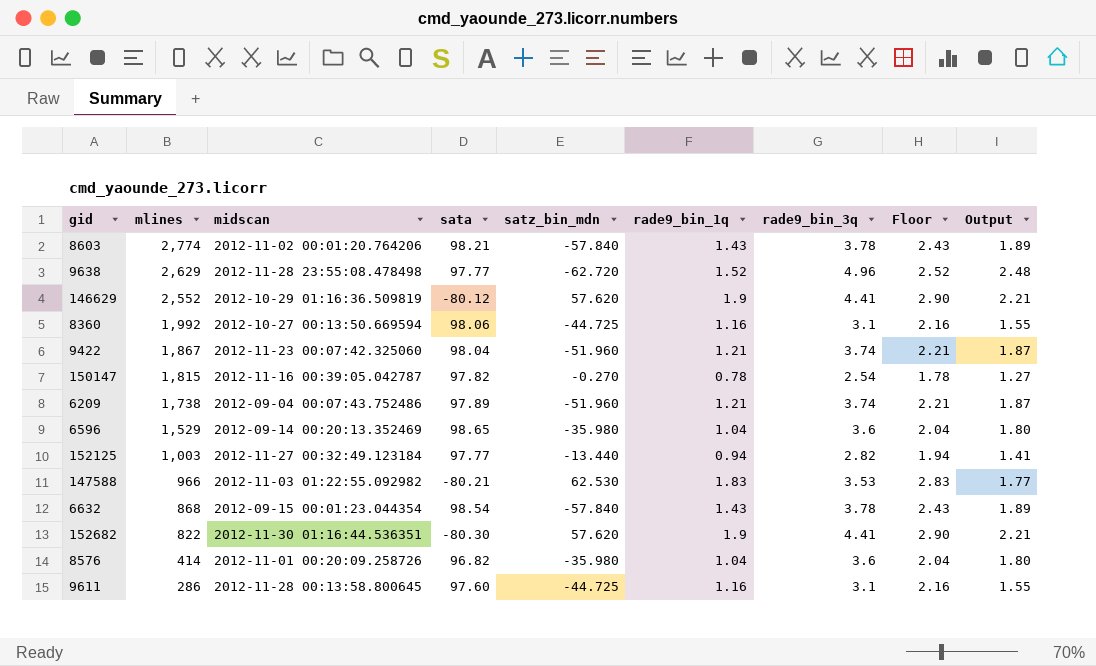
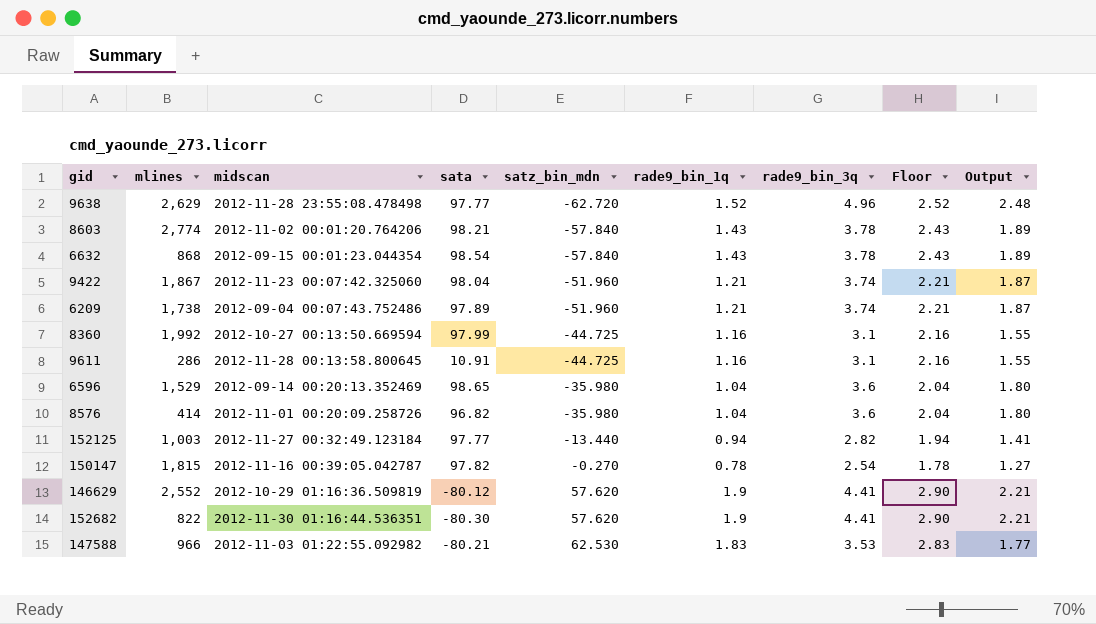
row order: mlines descending -> satz_bin_mdn ascending
8360 | sata: 98.06 -> 97.99
9611 | sata: 97.60 -> 10.91

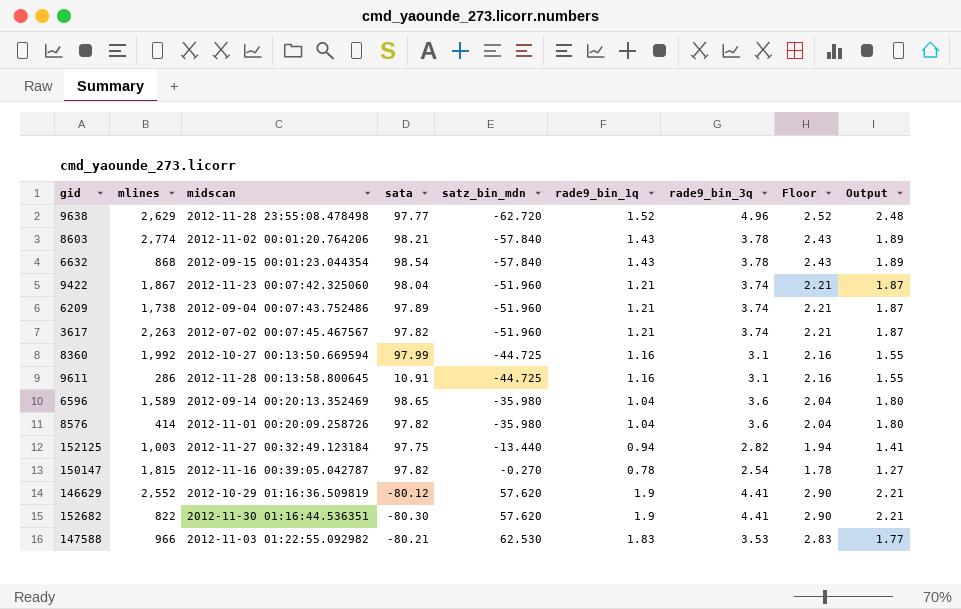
row 3617: none -> 2,263 | 2012-07-02 00:07:45.467567 | 97.82 | -51.960 | 1.21 | 3.74 | 2.21 | 1.87
6596 | mlines: 1,529 -> 1,589
8576 | sata: 96.82 -> 97.82
152125 | sata: 97.77 -> 97.75

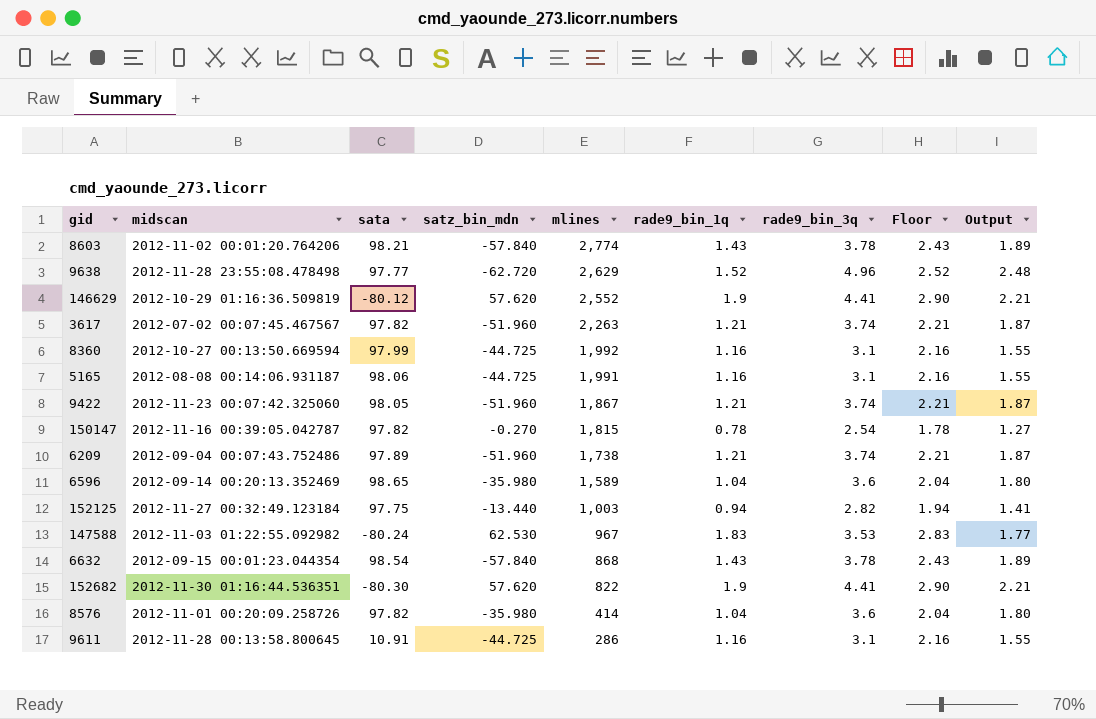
row order: satz_bin_mdn ascending -> mlines descending
column mlines | position: 2 -> 5
row 5165: none -> 2012-08-08 00:14:06.931187 | 98.06 | -44.725 | 1,991 | 1.16 | 3.1 | 2.16 | 1.55
9422 | sata: 98.04 -> 98.05
147588 | sata: -80.21 -> -80.24
147588 | mlines: 966 -> 967

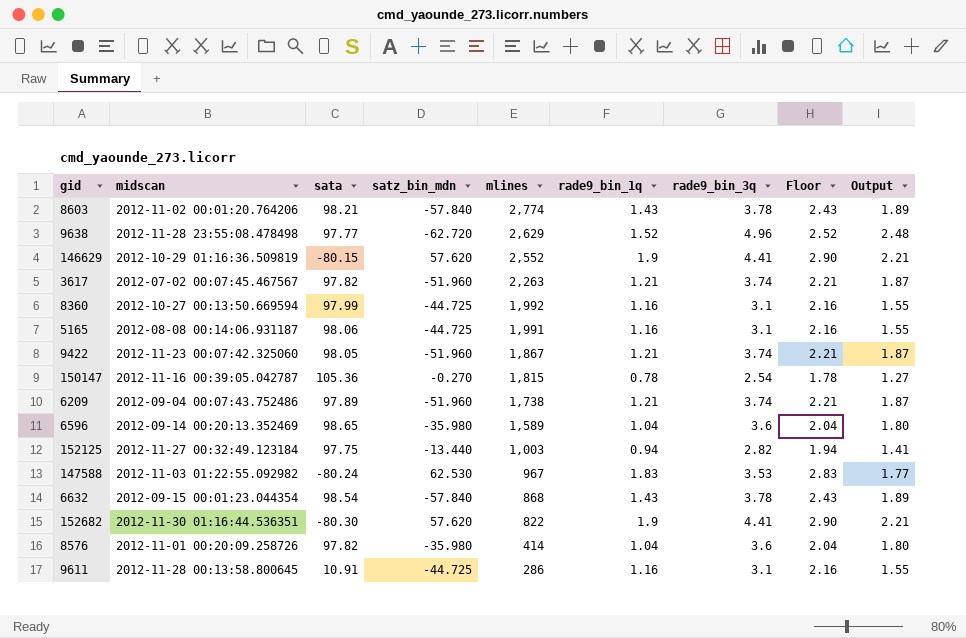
146629 | sata: -80.12 -> -80.15
150147 | sata: 97.82 -> 105.36

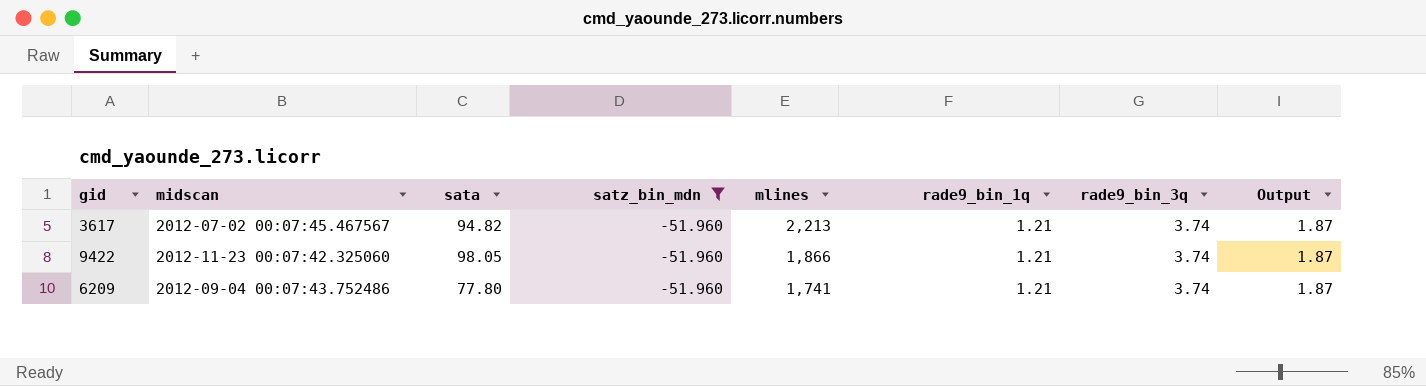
filter: none -> satz_bin_mdn = -51.960
column Floor | formula: [rade9_bin_1q] + 1 -> none
3617 | sata: 97.82 -> 94.82
3617 | mlines: 2,263 -> 2,213
9422 | mlines: 1,867 -> 1,866
6209 | sata: 97.89 -> 77.80
6209 | mlines: 1,738 -> 1,741

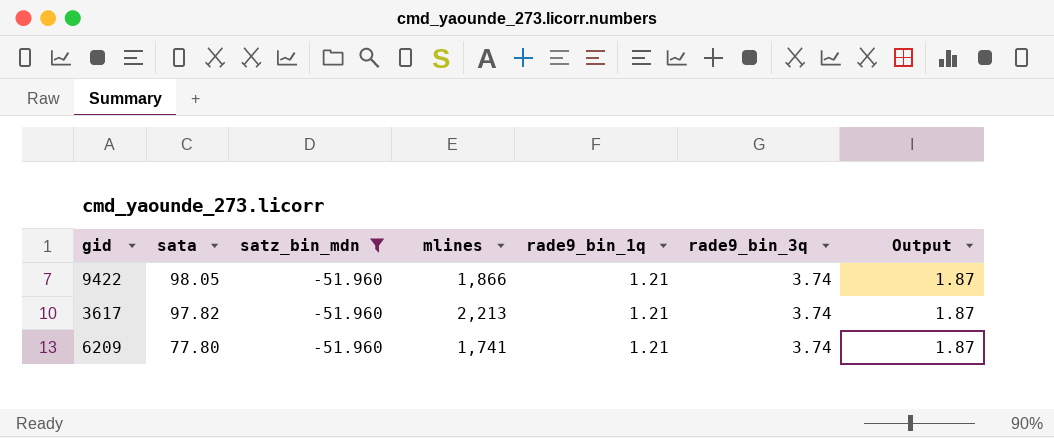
row order: mlines descending -> sata descending
column midscan | position: 2 -> none
3617 | sata: 94.82 -> 97.82

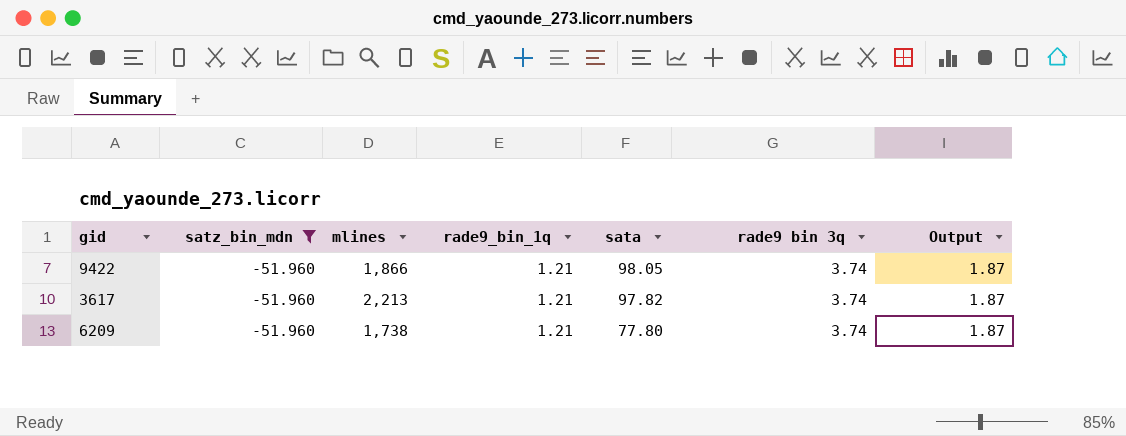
column sata | position: 2 -> 5
column name: rade9_bin_3q -> rade9 bin 3q
6209 | mlines: 1,741 -> 1,738

